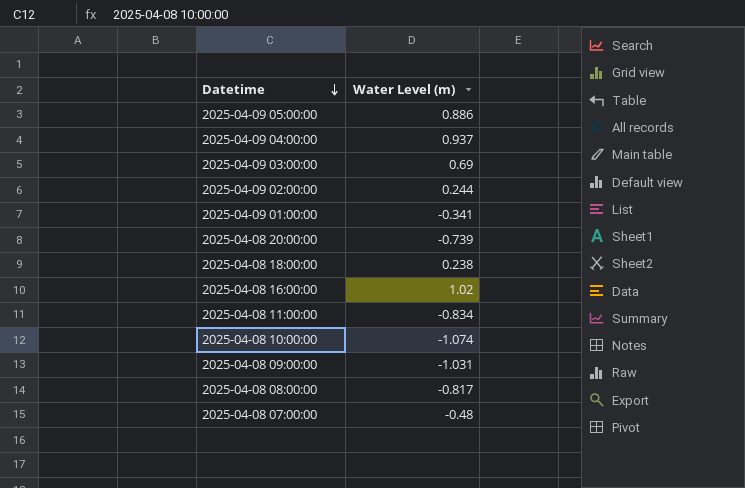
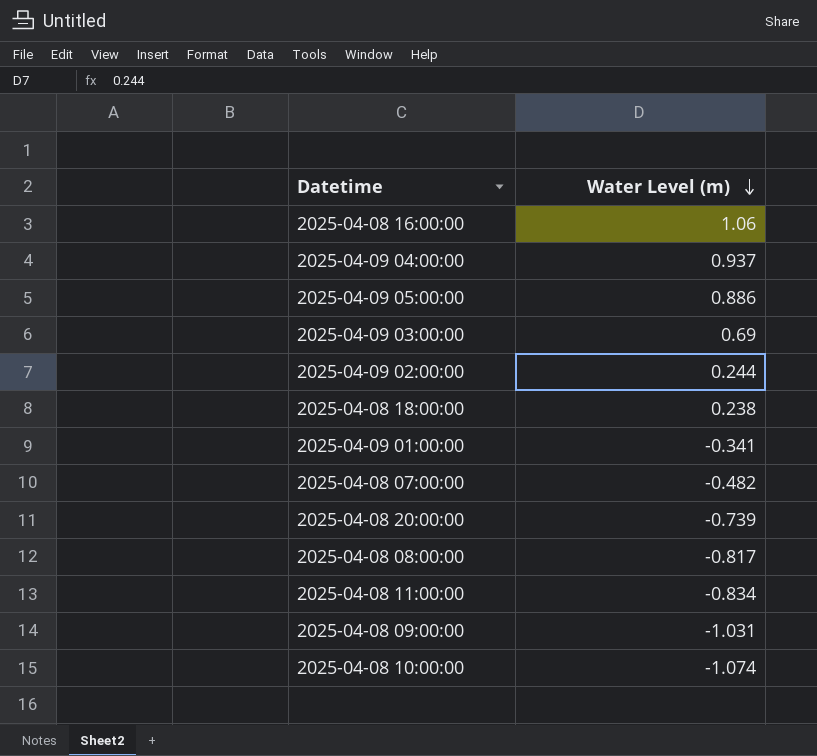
row order: Datetime descending -> Water Level (m) descending
2025-04-08 16:00:00 | Water Level (m): 1.02 -> 1.06
2025-04-08 07:00:00 | Water Level (m): -0.48 -> -0.482

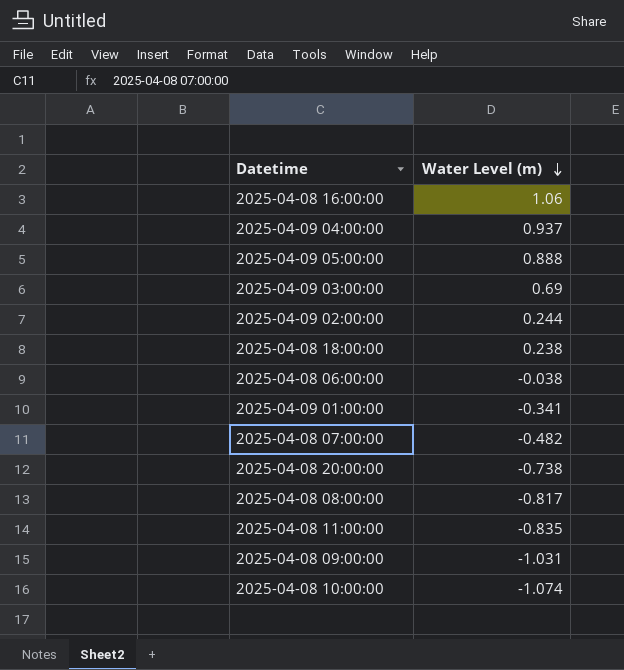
2025-04-09 05:00:00 | Water Level (m): 0.886 -> 0.888
row 2025-04-08 06:00:00: none -> -0.038
2025-04-08 20:00:00 | Water Level (m): -0.739 -> -0.738
2025-04-08 11:00:00 | Water Level (m): -0.834 -> -0.835

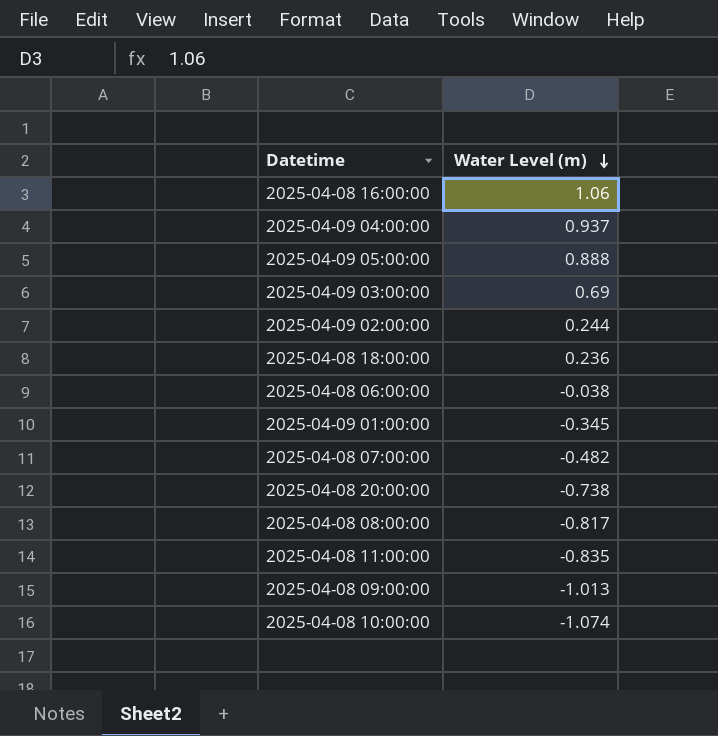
2025-04-08 18:00:00 | Water Level (m): 0.238 -> 0.236
2025-04-09 01:00:00 | Water Level (m): -0.341 -> -0.345
2025-04-08 09:00:00 | Water Level (m): -1.031 -> -1.013

